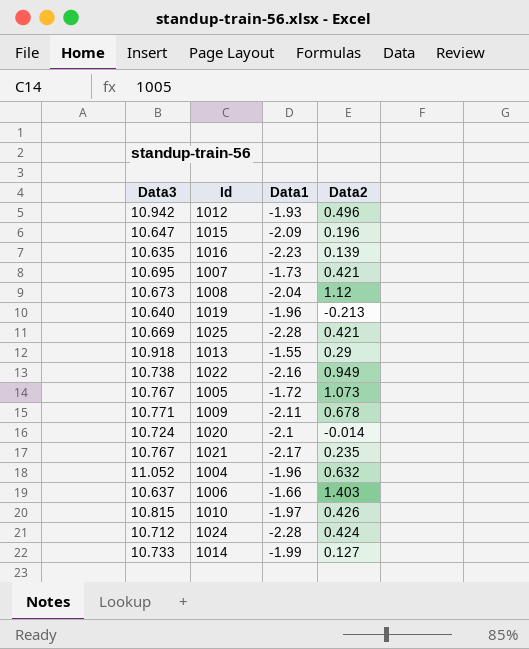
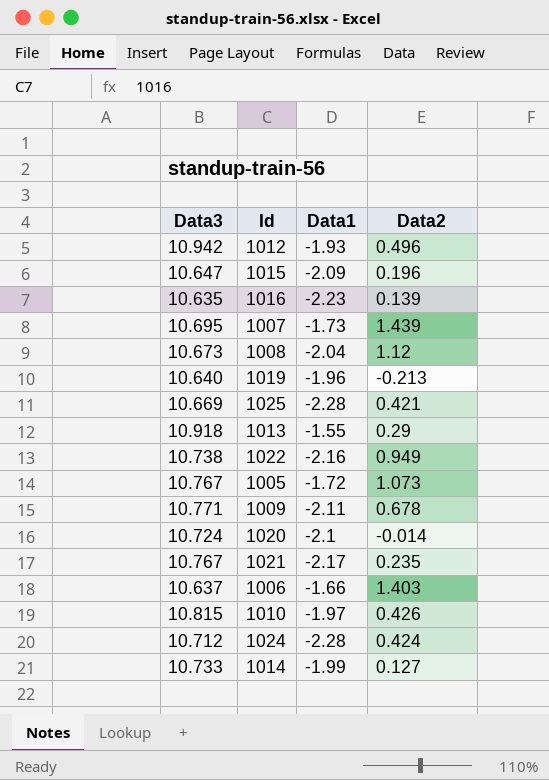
row 1004: 11.052 | -1.96 | 0.632 -> none
1007 | Data2: 0.421 -> 1.439

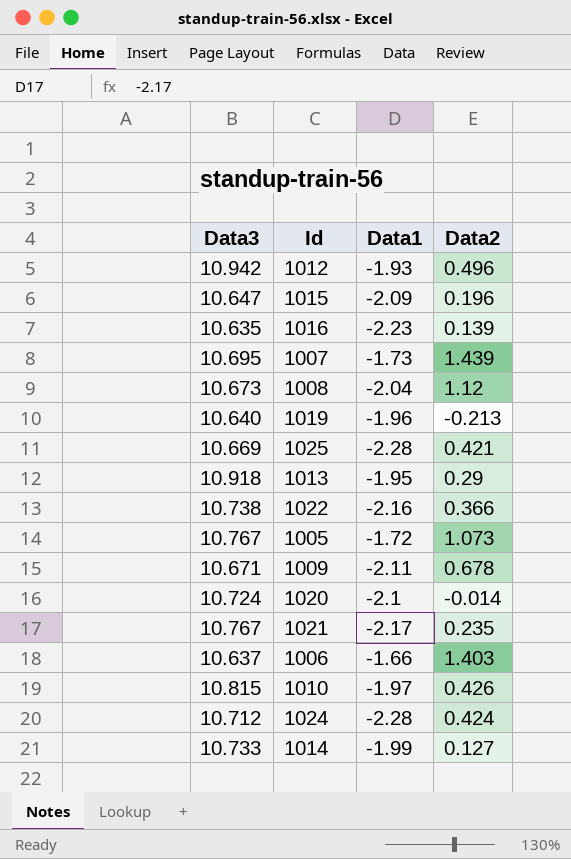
1013 | Data1: -1.55 -> -1.95
1022 | Data2: 0.949 -> 0.366
1009 | Data3: 10.771 -> 10.671

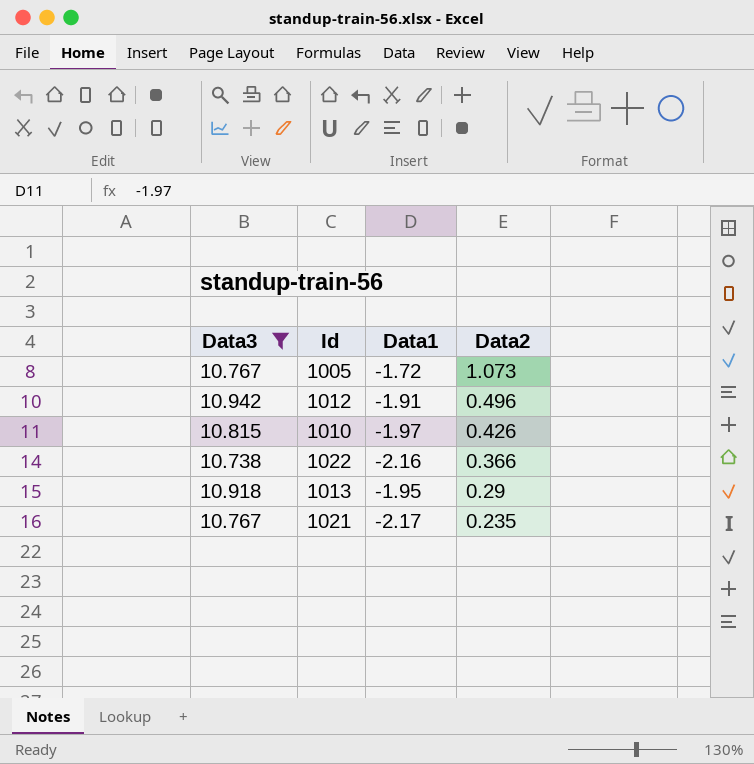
filter: none -> Data3 >= 10.738
row order: none -> Data2 descending
1012 | Data1: -1.93 -> -1.91

